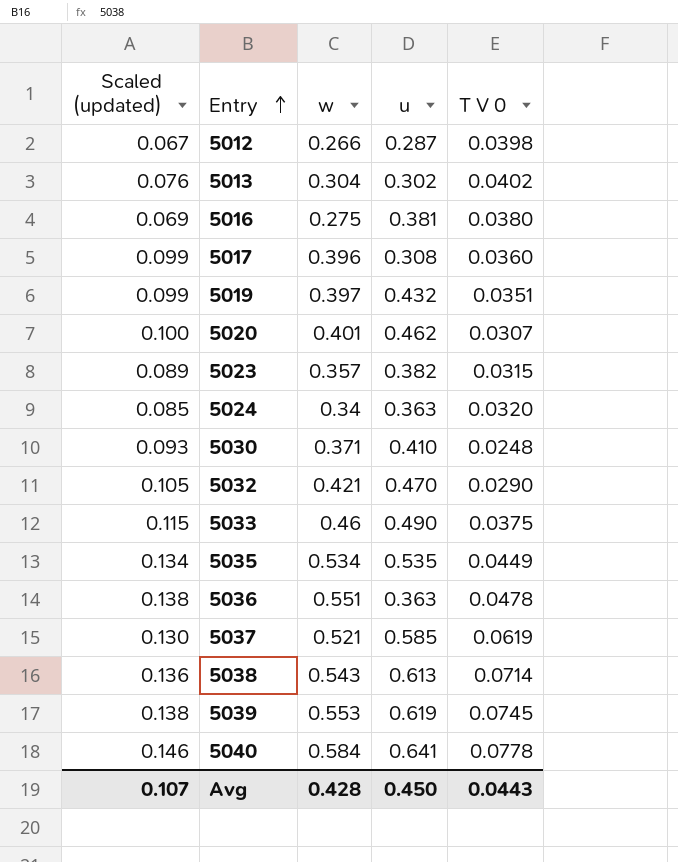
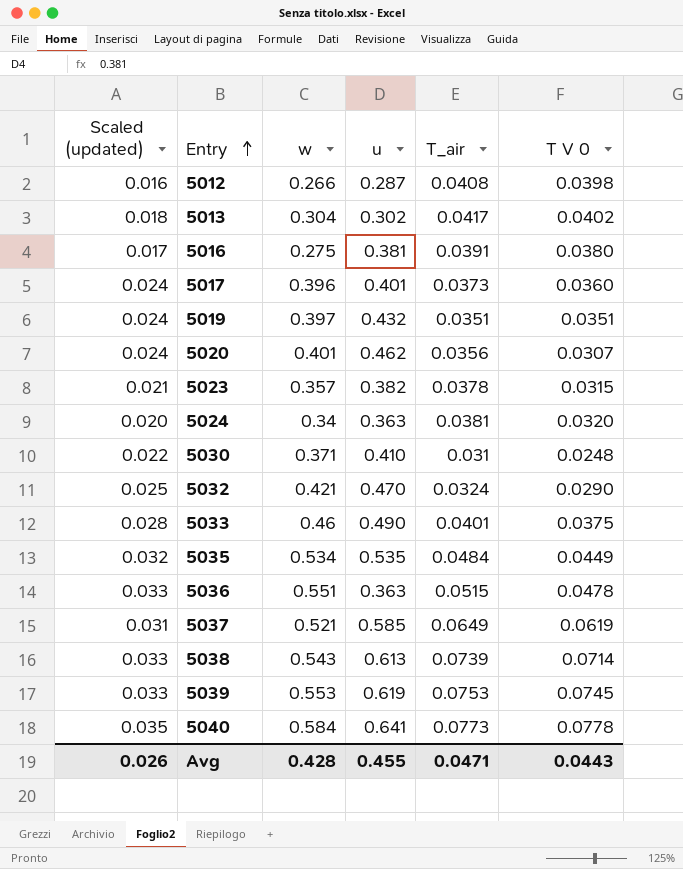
column Scaled (updated) | formula: [w] * 0.25 -> [w] * 0.06
column T_air | position: none -> 5
5017 | u: 0.308 -> 0.401
Avg | Scaled (updated): 0.107 -> 0.026
Avg | u: 0.450 -> 0.455

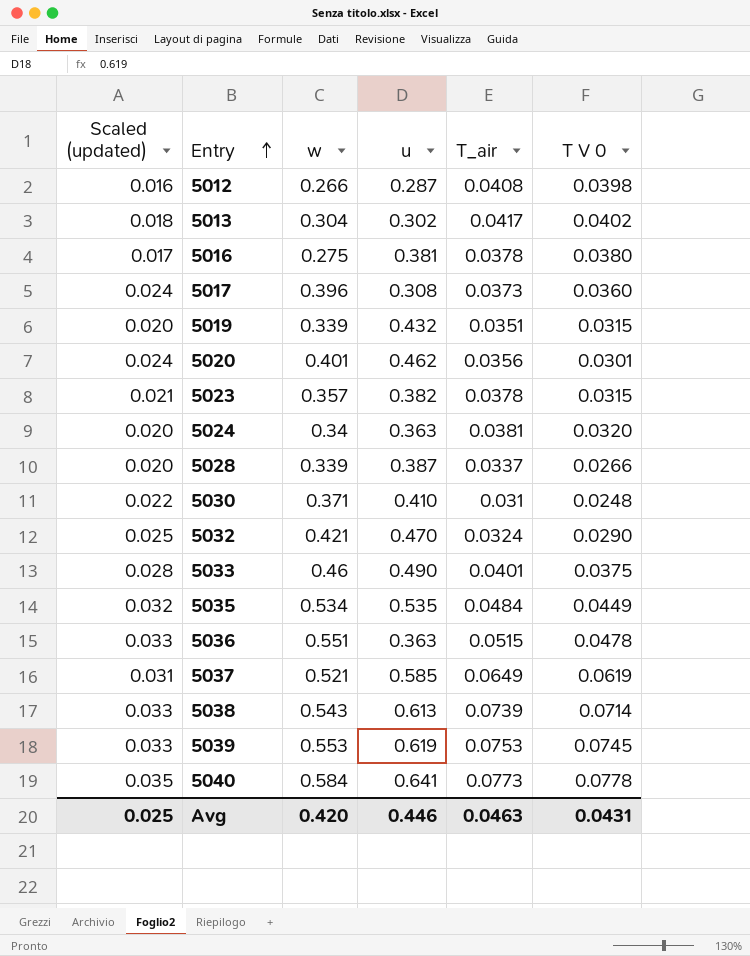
5016 | T_air: 0.0391 -> 0.0378
5017 | u: 0.401 -> 0.308
5019 | Scaled (updated): 0.024 -> 0.020
5019 | w: 0.397 -> 0.339
5019 | T V 0: 0.0351 -> 0.0315
5020 | T V 0: 0.0307 -> 0.0301
row 5028: none -> 0.020 | 0.339 | 0.387 | 0.0337 | 0.0266
Avg | Scaled (updated): 0.026 -> 0.025
Avg | w: 0.428 -> 0.420
Avg | u: 0.455 -> 0.446
Avg | T_air: 0.0471 -> 0.0463
Avg | T V 0: 0.0443 -> 0.0431

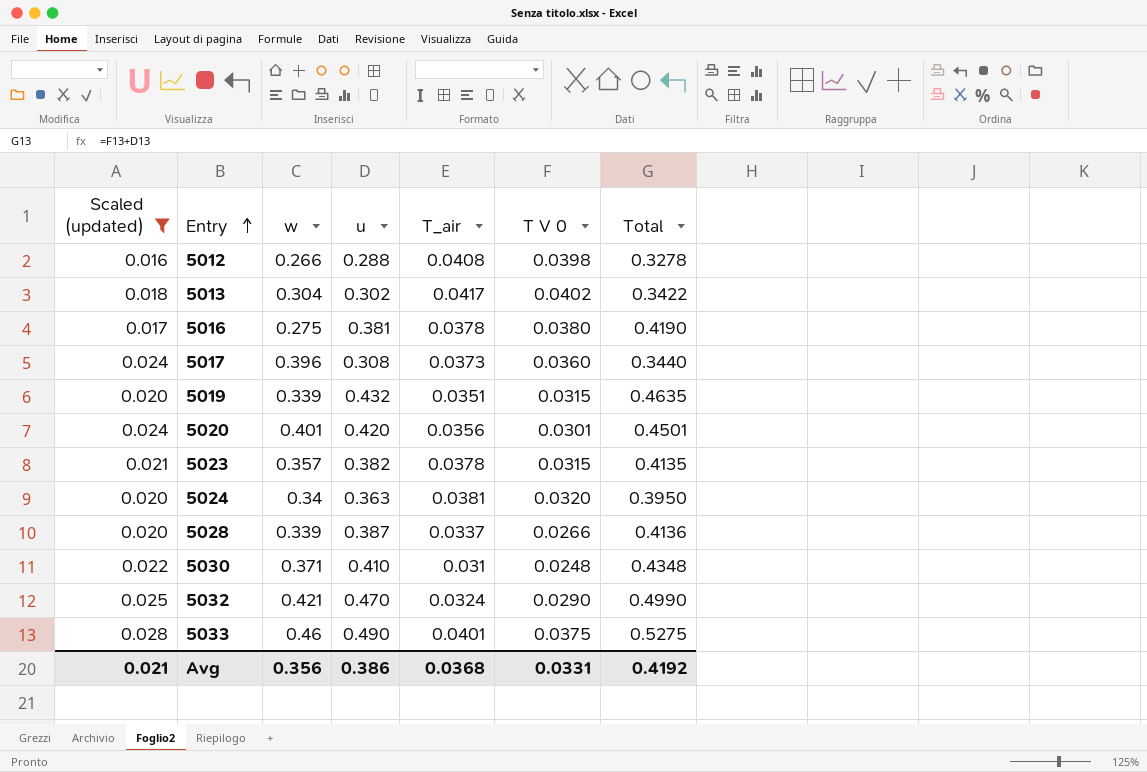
filter: none -> Scaled (updated) <= 0.028
column Total | formula: none -> [u] + [T V 0]
5012 | u: 0.287 -> 0.288
5020 | u: 0.462 -> 0.420
Avg | Scaled (updated): 0.025 -> 0.021
Avg | w: 0.420 -> 0.356
Avg | u: 0.446 -> 0.386
Avg | T_air: 0.0463 -> 0.0368
Avg | T V 0: 0.0431 -> 0.0331

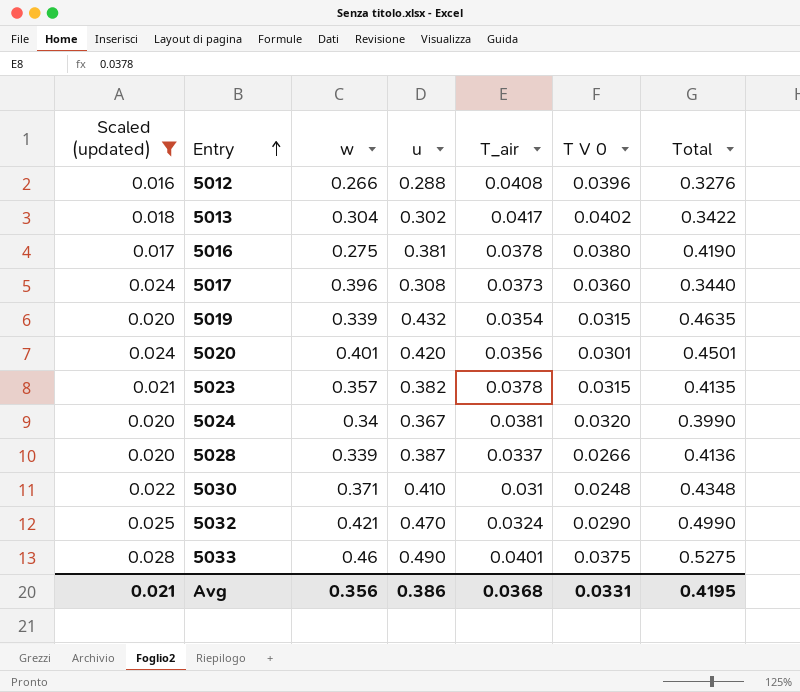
5012 | T V 0: 0.0398 -> 0.0396
5012 | Total: 0.3278 -> 0.3276
5019 | T_air: 0.0351 -> 0.0354
5024 | u: 0.363 -> 0.367
5024 | Total: 0.3950 -> 0.3990
Avg | Total: 0.4192 -> 0.4195

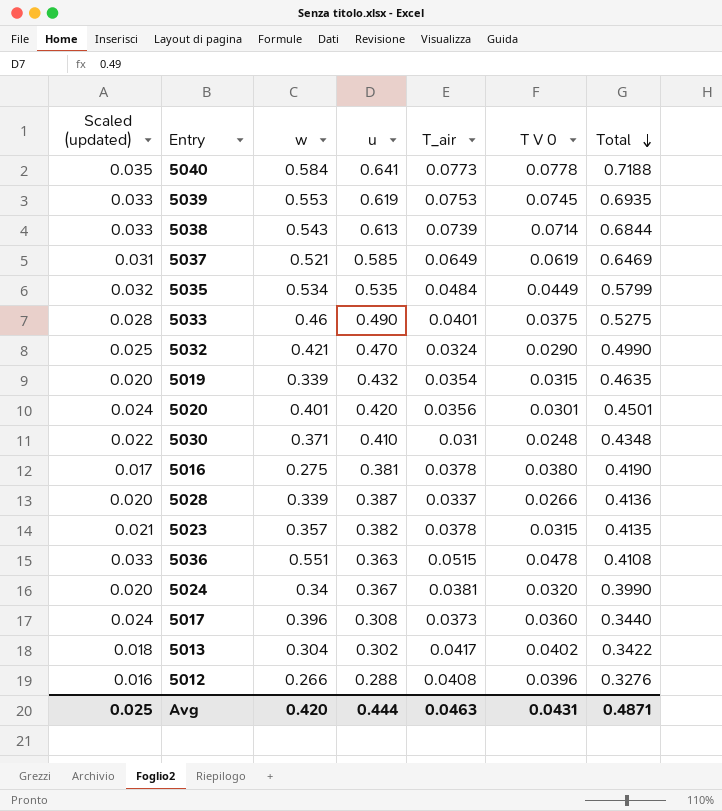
filter: Scaled (updated) <= 0.028 -> none
row order: Entry ascending -> Total descending
Avg | Scaled (updated): 0.021 -> 0.025
Avg | w: 0.356 -> 0.420
Avg | u: 0.386 -> 0.444
Avg | T_air: 0.0368 -> 0.0463
Avg | T V 0: 0.0331 -> 0.0431
Avg | Total: 0.4195 -> 0.4871

